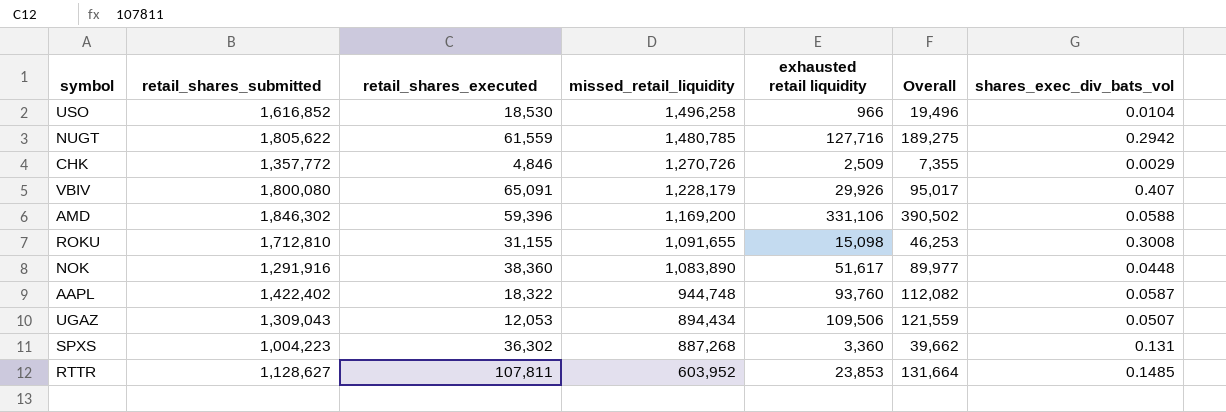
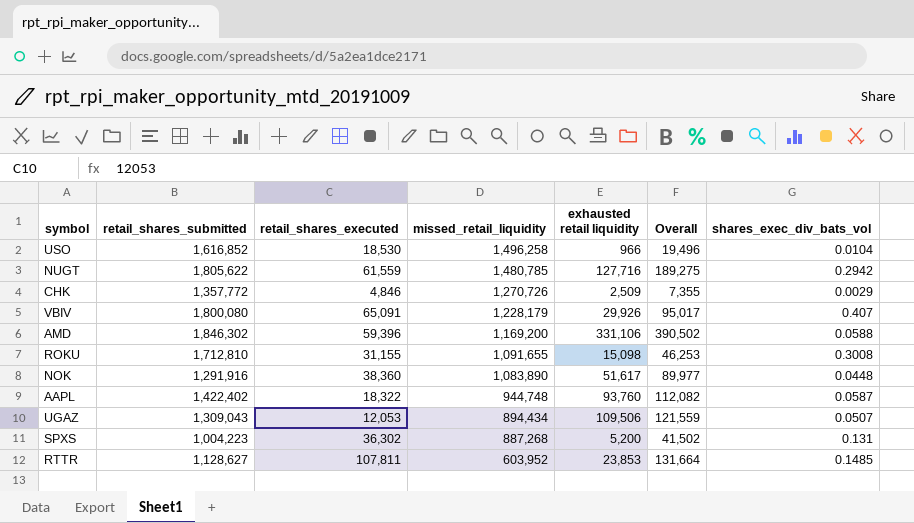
SPXS | exhausted retail liquidity: 3,360 -> 5,200
SPXS | Overall: 39,662 -> 41,502

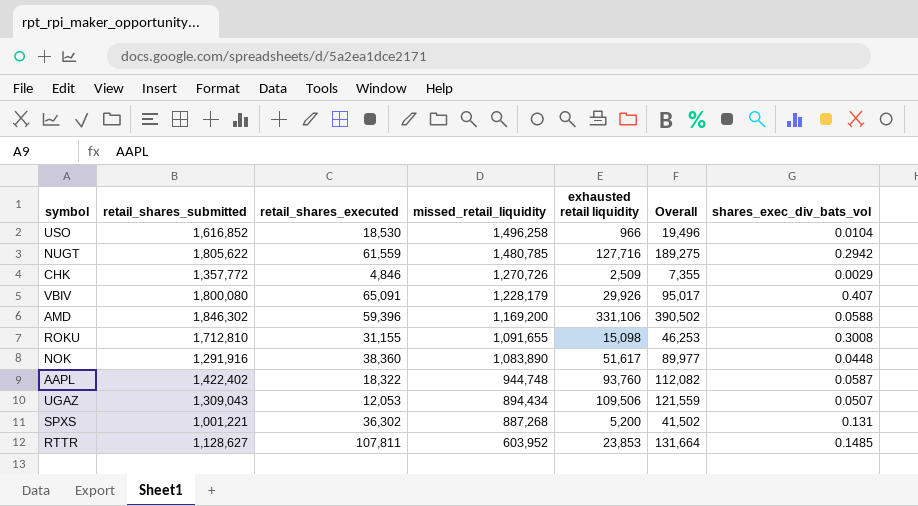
SPXS | retail_shares_submitted: 1,004,223 -> 1,001,221

